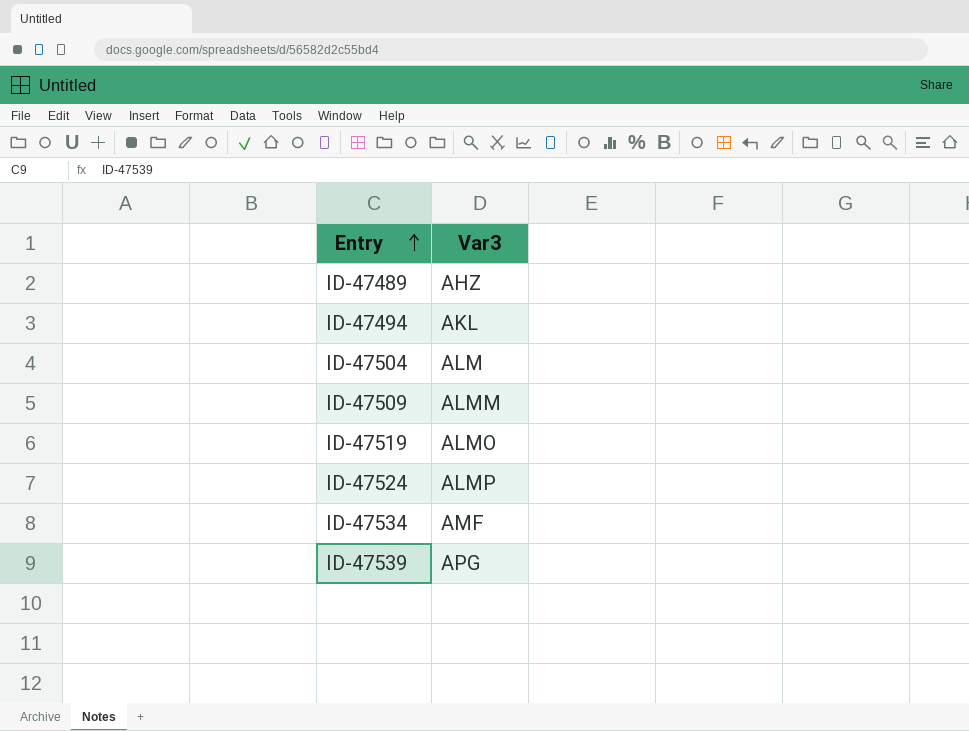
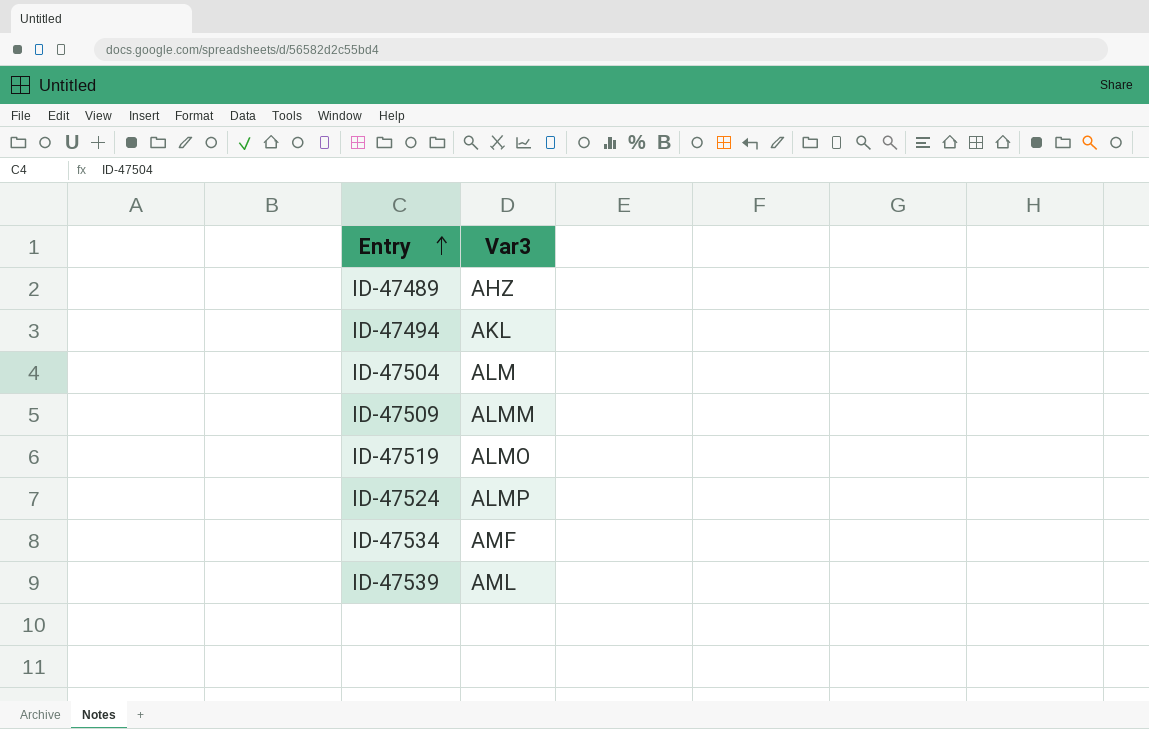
ID-47539 | Var3: APG -> AML

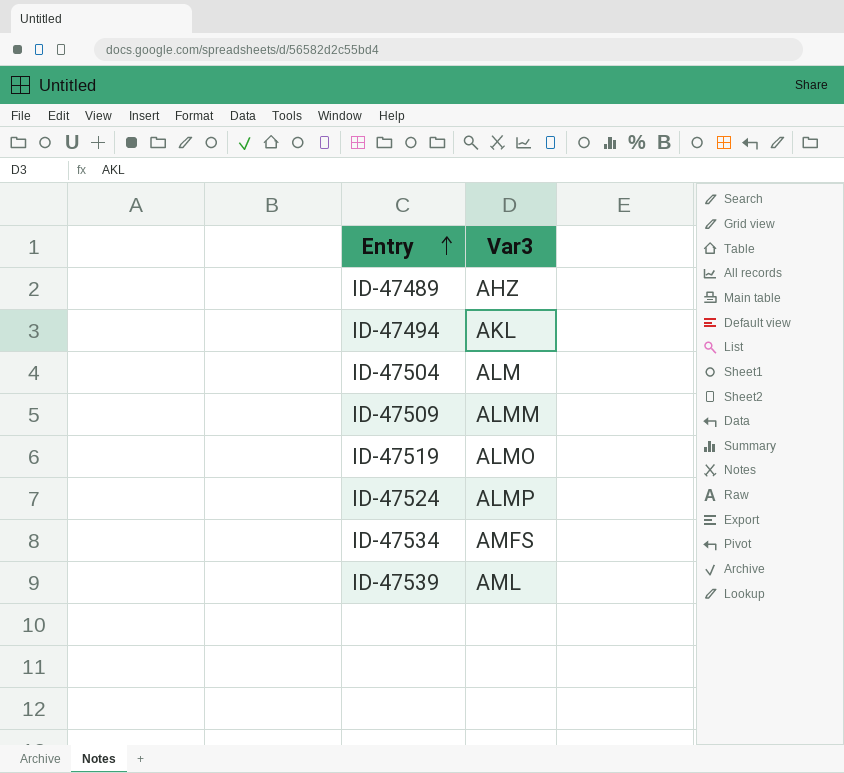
ID-47534 | Var3: AMF -> AMFS

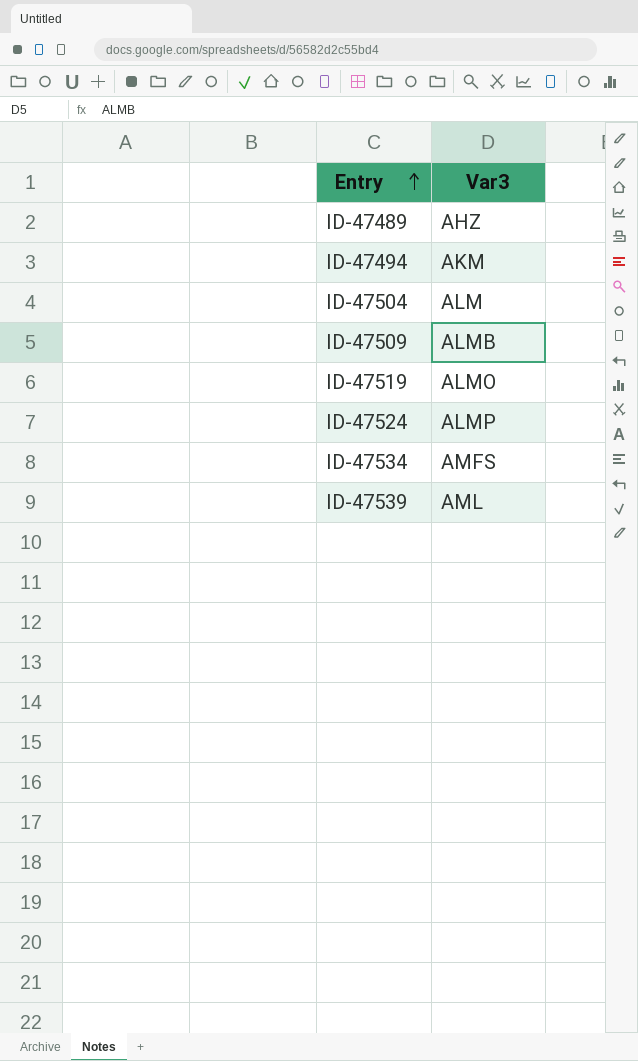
ID-47494 | Var3: AKL -> AKM
ID-47509 | Var3: ALMM -> ALMB

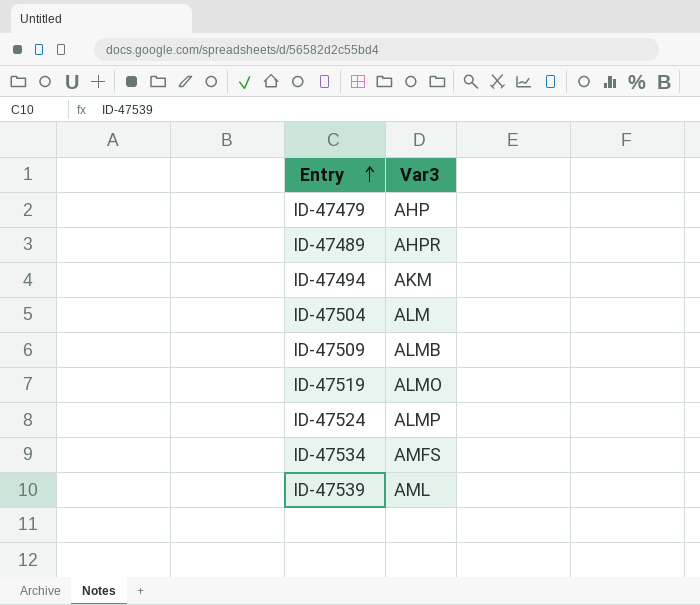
row ID-47479: none -> AHP
ID-47489 | Var3: AHZ -> AHPR

